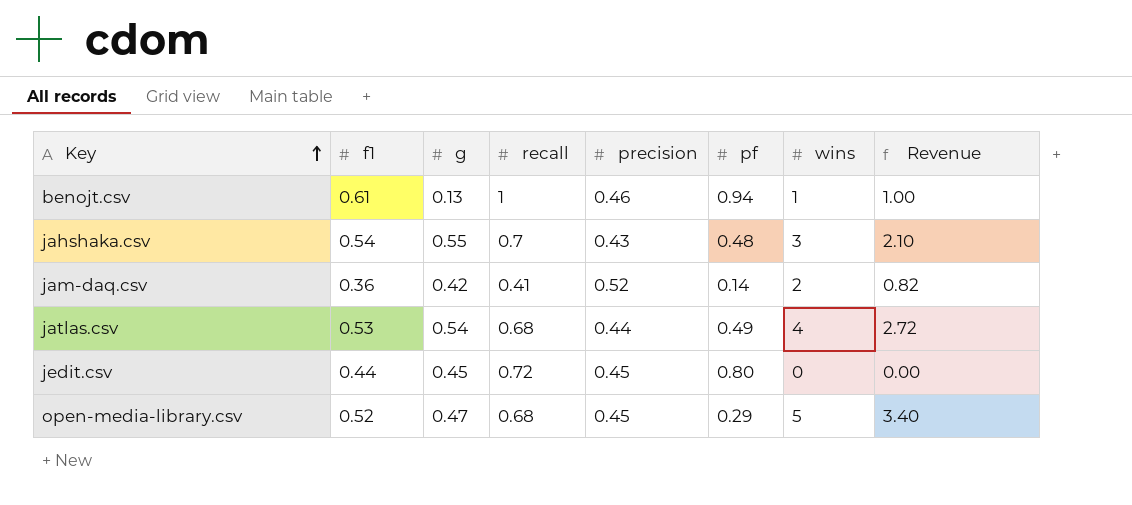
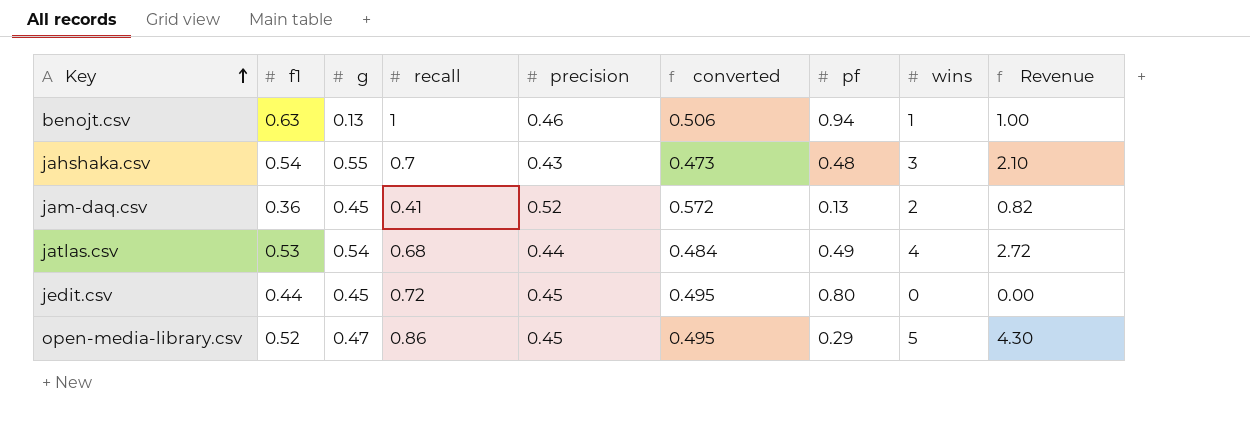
column converted | formula: none -> [precision] * 1.1
benojt.csv | f1: 0.61 -> 0.63
jam-daq.csv | g: 0.42 -> 0.45
jam-daq.csv | pf: 0.14 -> 0.13
open-media-library.csv | recall: 0.68 -> 0.86
open-media-library.csv | Revenue: 3.40 -> 4.30

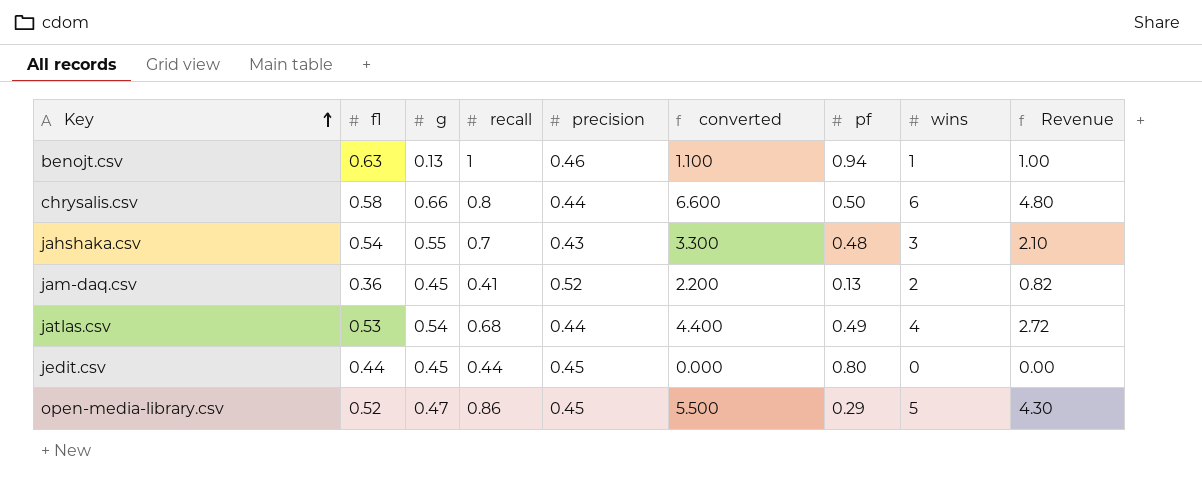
column converted | formula: [precision] * 1.1 -> [wins] * 1.1
row chrysalis.csv: none -> 0.58 | 0.66 | 0.8 | 0.44 | 6.600 | 0.50 | 6 | 4.80
jedit.csv | recall: 0.72 -> 0.44

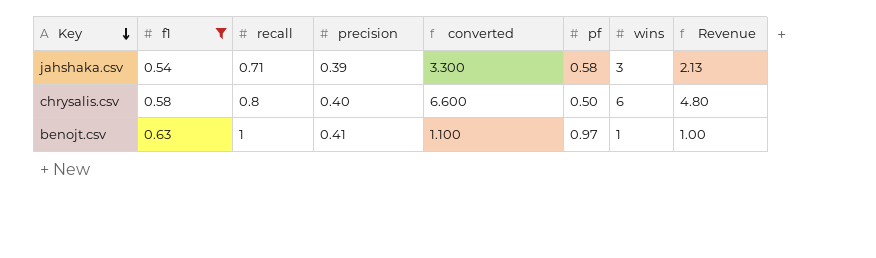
filter: none -> f1 >= 0.54
row order: Key ascending -> Key descending
column g | position: 3 -> none
jahshaka.csv | recall: 0.7 -> 0.71
jahshaka.csv | precision: 0.43 -> 0.39
jahshaka.csv | pf: 0.48 -> 0.58
jahshaka.csv | Revenue: 2.10 -> 2.13
chrysalis.csv | precision: 0.44 -> 0.40
benojt.csv | precision: 0.46 -> 0.41
benojt.csv | pf: 0.94 -> 0.97

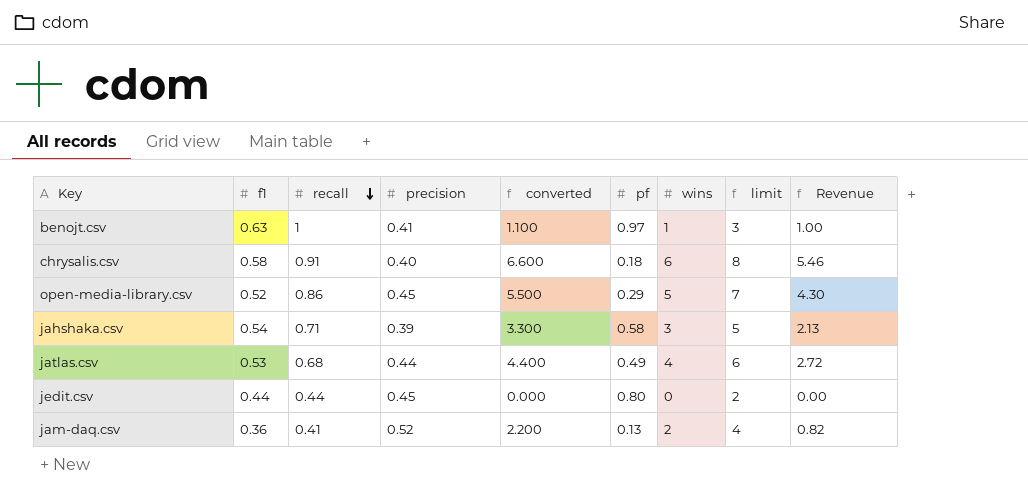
filter: f1 >= 0.54 -> none
row order: Key descending -> recall descending
column limit | formula: none -> [wins] + 2
chrysalis.csv | recall: 0.8 -> 0.91
chrysalis.csv | pf: 0.50 -> 0.18
chrysalis.csv | Revenue: 4.80 -> 5.46

